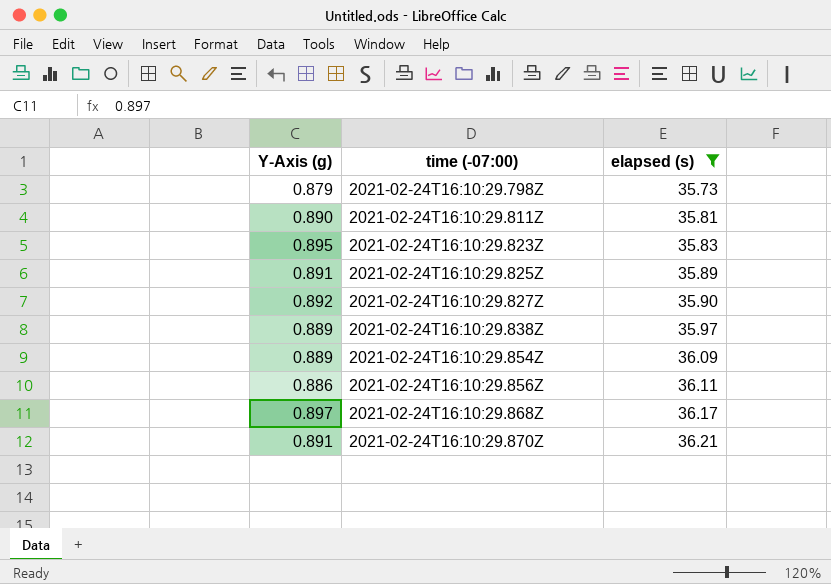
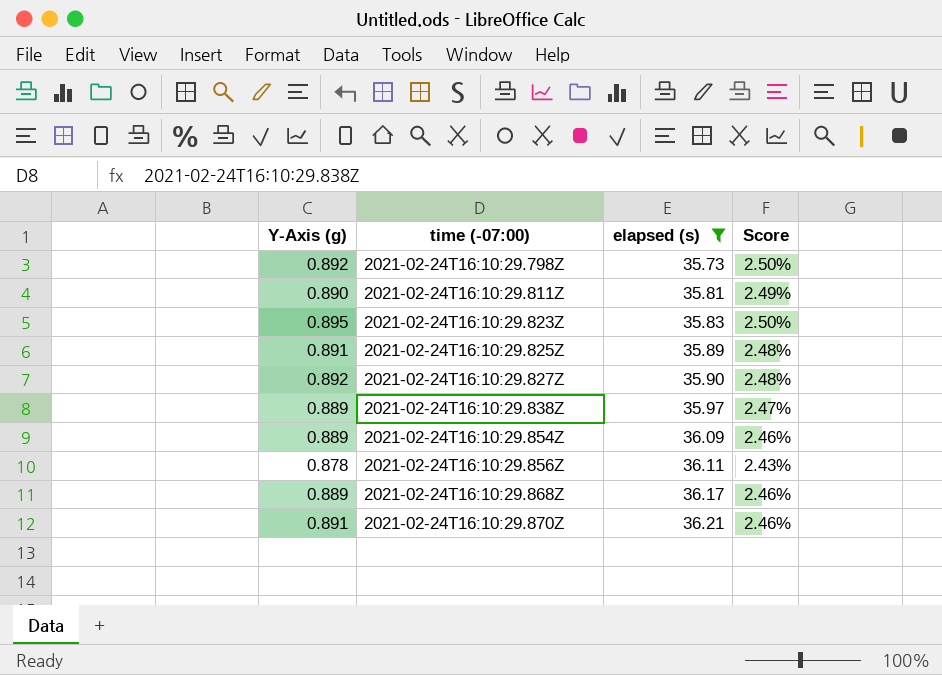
column Score | formula: none -> [Y-Axis (g)] / [elapsed (s)]
2021-02-24T16:10:29.798Z | Y-Axis (g): 0.879 -> 0.892
2021-02-24T16:10:29.856Z | Y-Axis (g): 0.886 -> 0.878
2021-02-24T16:10:29.868Z | Y-Axis (g): 0.897 -> 0.889

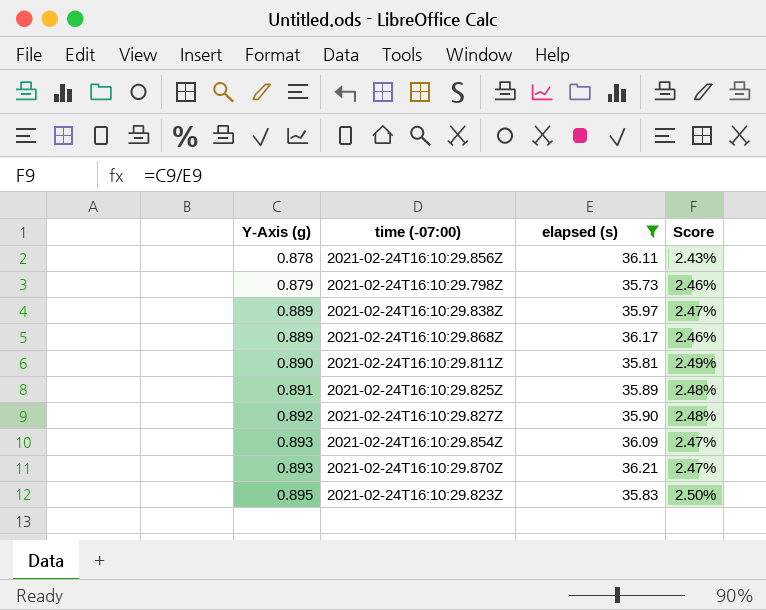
row order: time (-07:00) ascending -> Y-Axis (g) ascending
2021-02-24T16:10:29.798Z | Y-Axis (g): 0.892 -> 0.879
2021-02-24T16:10:29.798Z | Score: 2.50% -> 2.46%
2021-02-24T16:10:29.854Z | Y-Axis (g): 0.889 -> 0.893
2021-02-24T16:10:29.854Z | Score: 2.46% -> 2.47%
2021-02-24T16:10:29.870Z | Y-Axis (g): 0.891 -> 0.893
2021-02-24T16:10:29.870Z | Score: 2.46% -> 2.47%

